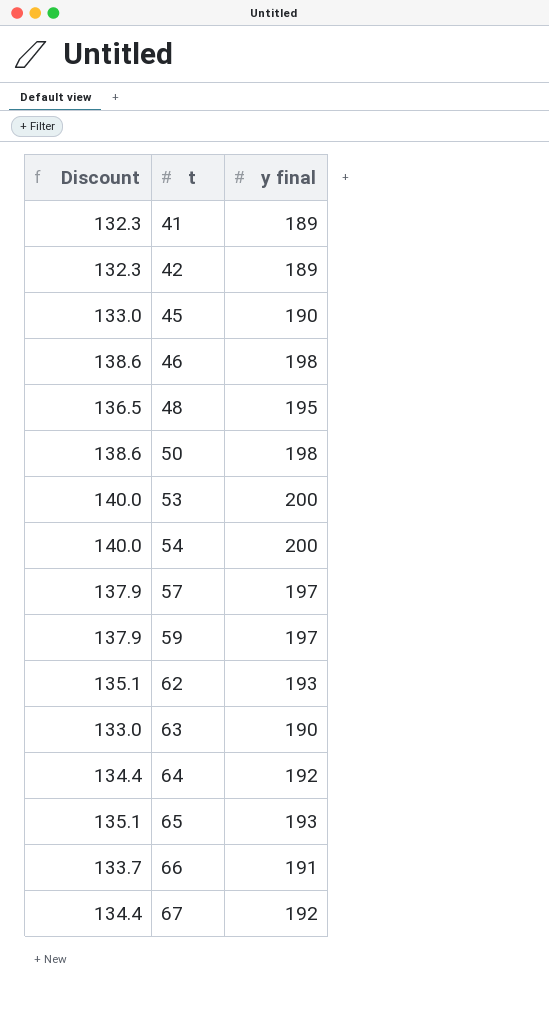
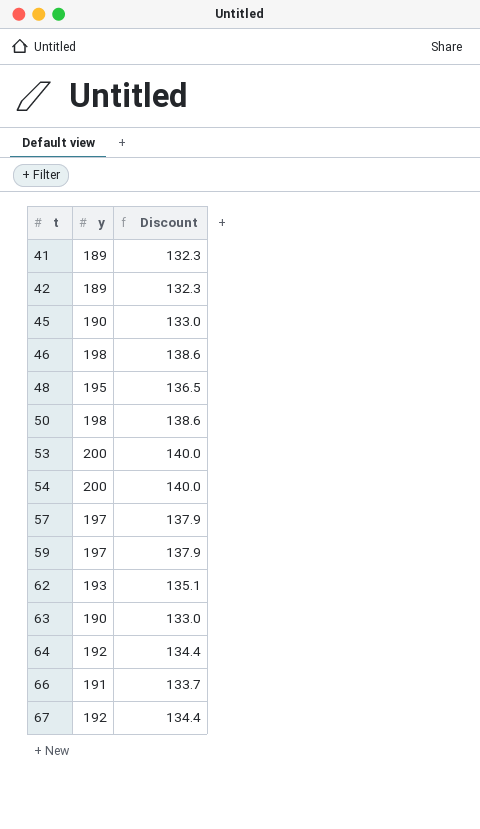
column name: y final -> y
column Discount | position: 1 -> 3
row 65: 135.1 | 193 -> none

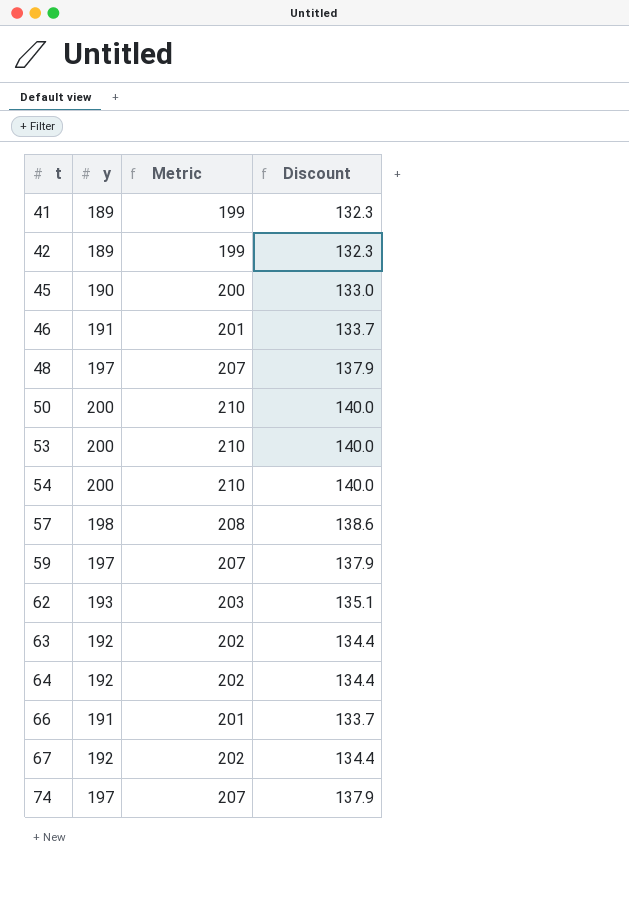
column Metric | formula: none -> [y] + 10
46 | y: 198 -> 191
46 | Discount: 138.6 -> 133.7
48 | y: 195 -> 197
48 | Discount: 136.5 -> 137.9
50 | y: 198 -> 200
50 | Discount: 138.6 -> 140.0
57 | y: 197 -> 198
57 | Discount: 137.9 -> 138.6
63 | y: 190 -> 192
63 | Discount: 133.0 -> 134.4
row 74: none -> 197 | 207 | 137.9

